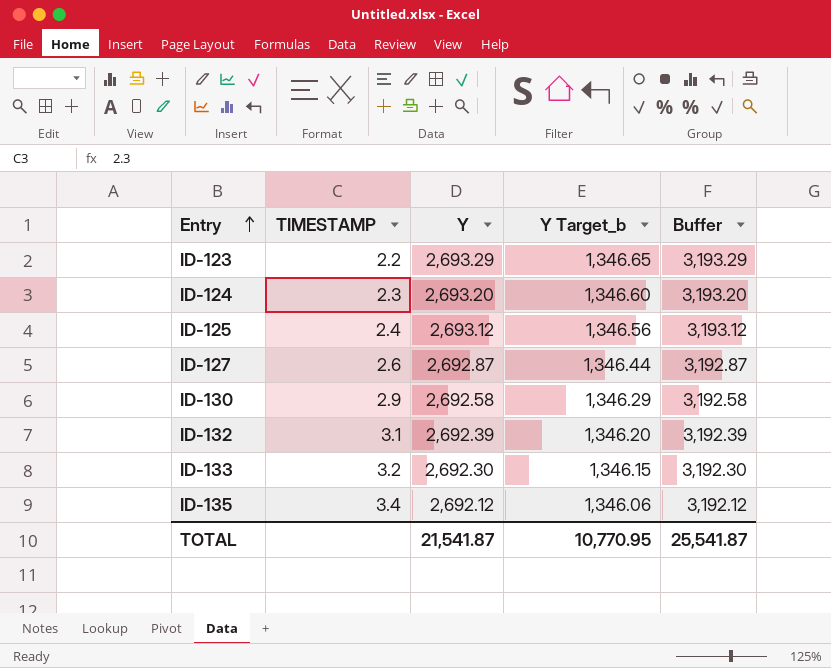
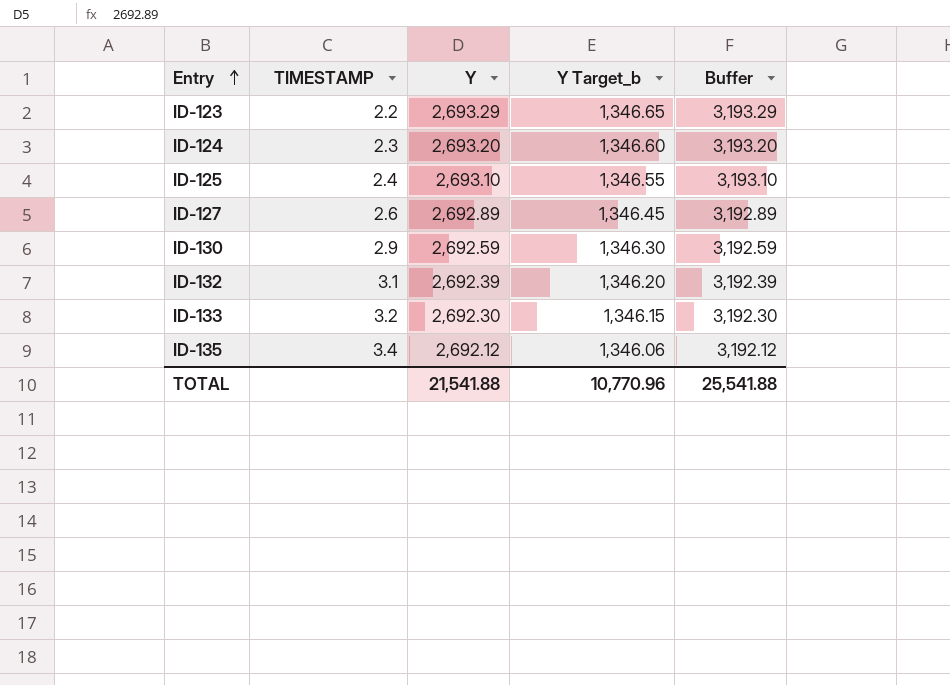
ID-125 | Y: 2,693.12 -> 2,693.10
ID-125 | Y Target_b: 1,346.56 -> 1,346.55
ID-125 | Buffer: 3,193.12 -> 3,193.10
ID-127 | Y: 2,692.87 -> 2,692.89
ID-127 | Y Target_b: 1,346.44 -> 1,346.45
ID-127 | Buffer: 3,192.87 -> 3,192.89
ID-130 | Y: 2,692.58 -> 2,692.59
ID-130 | Y Target_b: 1,346.29 -> 1,346.30
ID-130 | Buffer: 3,192.58 -> 3,192.59
TOTAL | Y: 21,541.87 -> 21,541.88
TOTAL | Y Target_b: 10,770.95 -> 10,770.96
TOTAL | Buffer: 25,541.87 -> 25,541.88

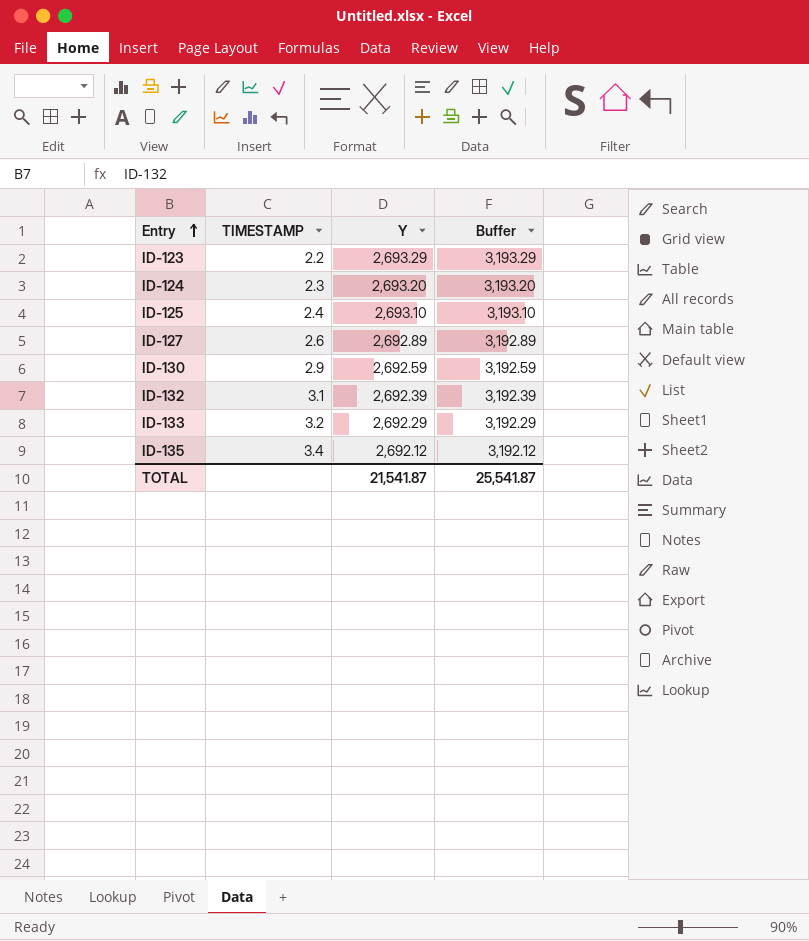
column Y Target_b | formula: [Y] * 0.5 -> none
ID-133 | Y: 2,692.30 -> 2,692.29
ID-133 | Buffer: 3,192.30 -> 3,192.29
TOTAL | Y: 21,541.88 -> 21,541.87
TOTAL | Buffer: 25,541.88 -> 25,541.87

